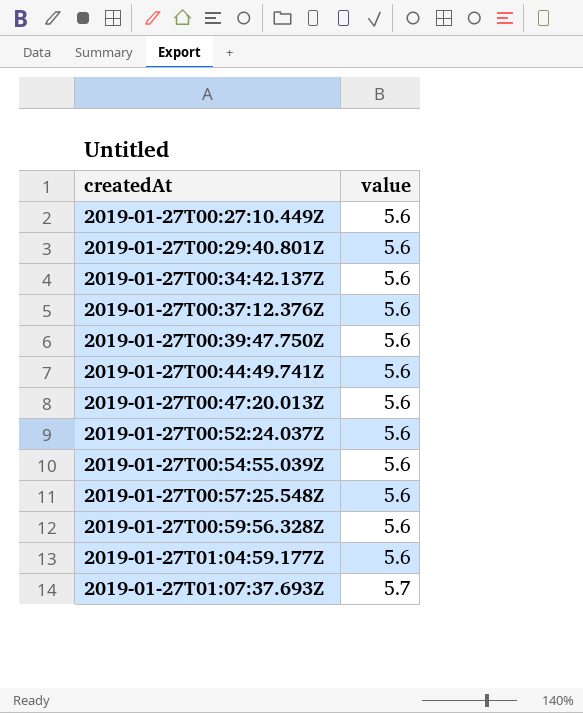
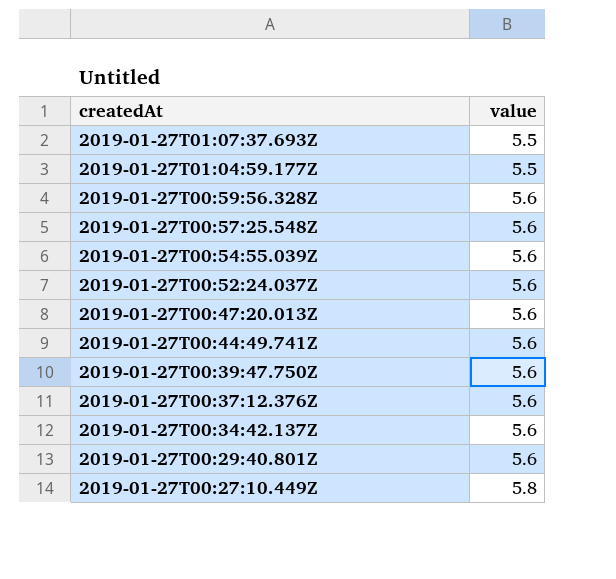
row order: createdAt ascending -> createdAt descending
2019-01-27T01:07:37.693Z | value: 5.7 -> 5.5
2019-01-27T01:04:59.177Z | value: 5.6 -> 5.5
2019-01-27T00:27:10.449Z | value: 5.6 -> 5.8

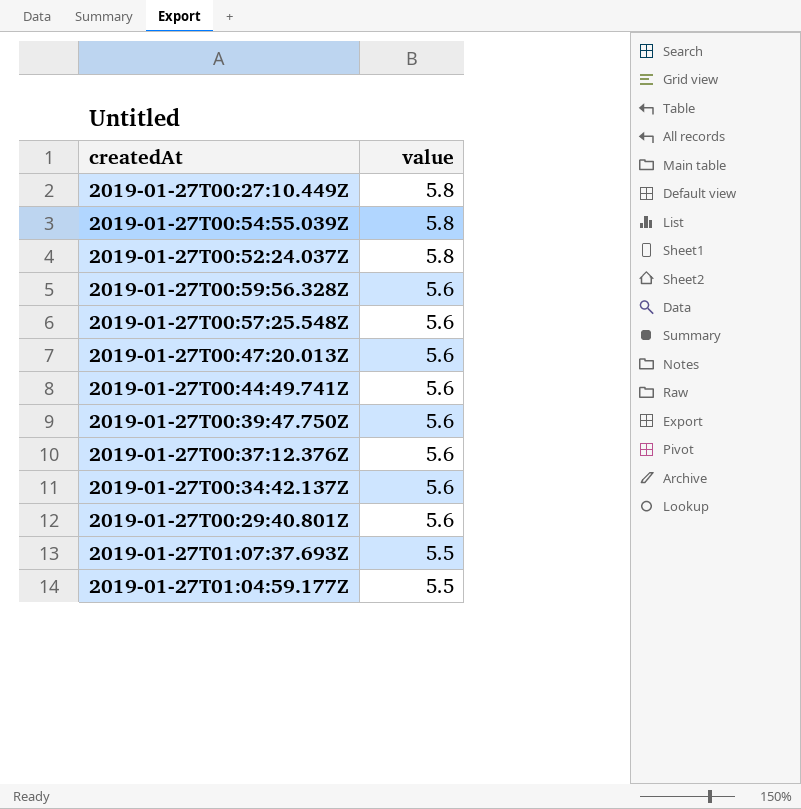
row order: createdAt descending -> value descending
2019-01-27T00:54:55.039Z | value: 5.6 -> 5.8
2019-01-27T00:52:24.037Z | value: 5.6 -> 5.8

